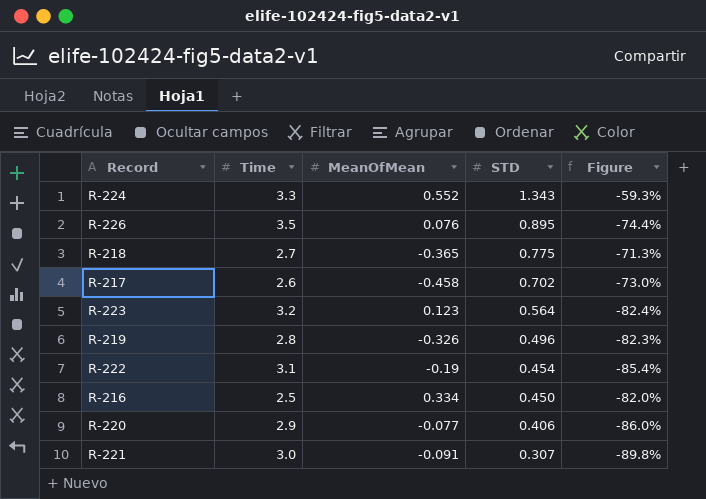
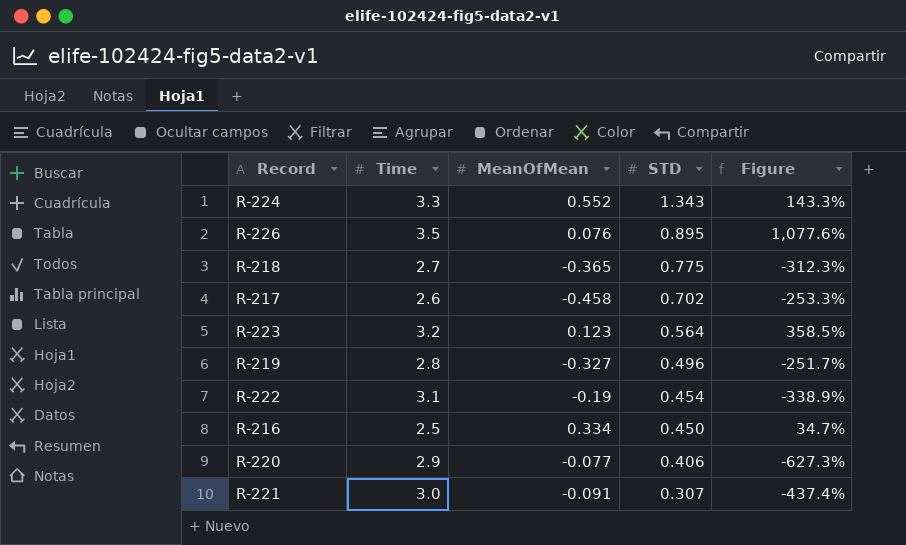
column Figure | formula: ([STD] - [Time]) / [Time] -> ([STD] - [MeanOfMean]) / [MeanOfMean]
R-219 | MeanOfMean: -0.326 -> -0.327

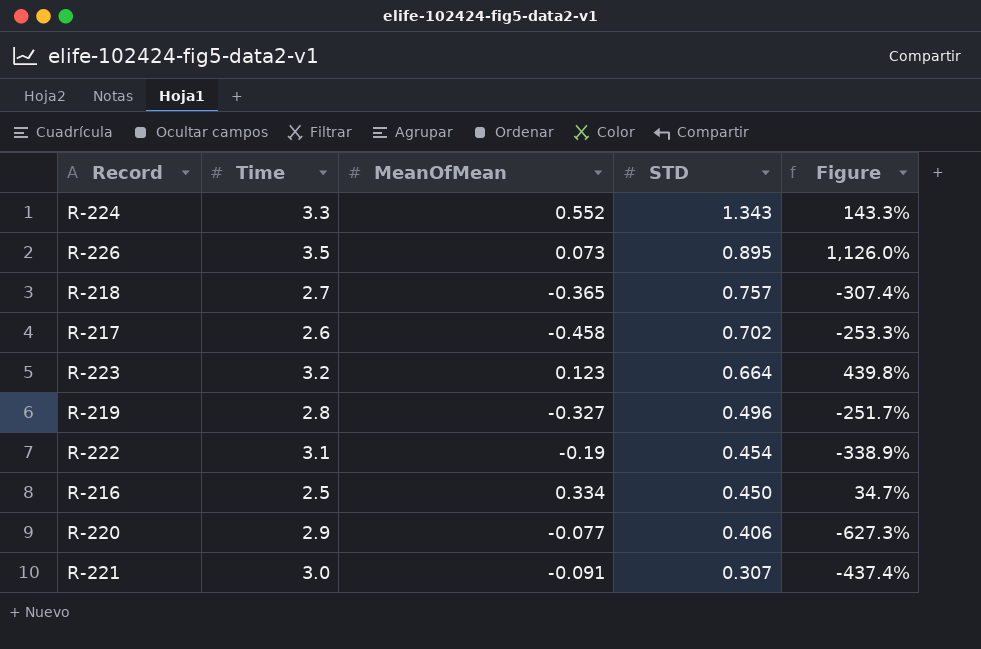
R-226 | MeanOfMean: 0.076 -> 0.073
R-226 | Figure: 1,077.6% -> 1,126.0%
R-218 | STD: 0.775 -> 0.757
R-218 | Figure: -312.3% -> -307.4%
R-223 | STD: 0.564 -> 0.664
R-223 | Figure: 358.5% -> 439.8%

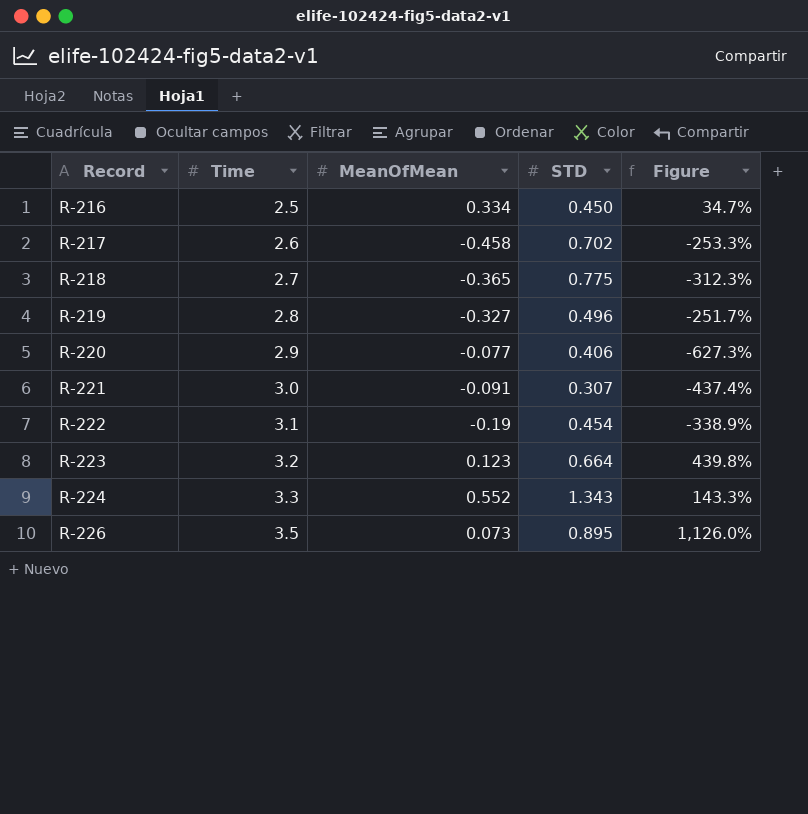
row order: STD descending -> Record ascending
R-218 | STD: 0.757 -> 0.775
R-218 | Figure: -307.4% -> -312.3%

